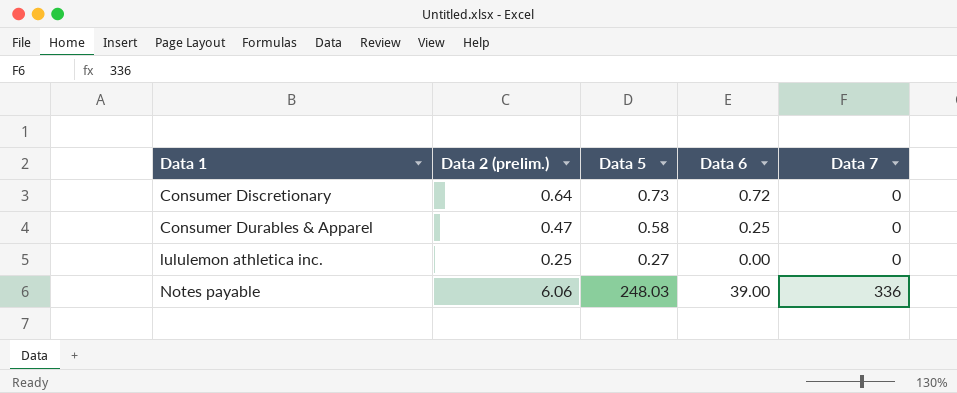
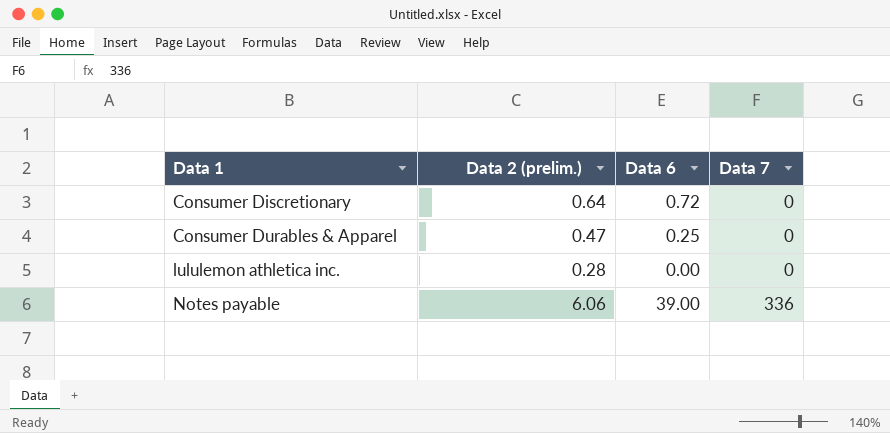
column Data 5 | position: 3 -> none
lululemon athletica inc. | Data 2 (prelim.): 0.25 -> 0.28

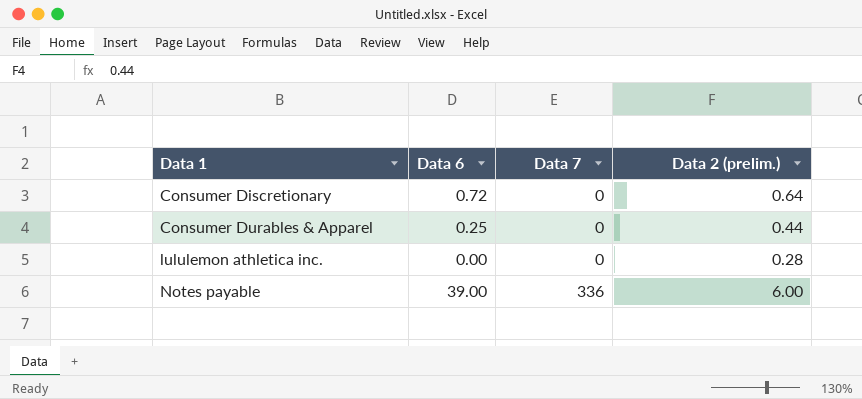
column Data 2 (prelim.) | position: 2 -> 4
Consumer Durables & Apparel | Data 2 (prelim.): 0.47 -> 0.44
Notes payable | Data 2 (prelim.): 6.06 -> 6.00

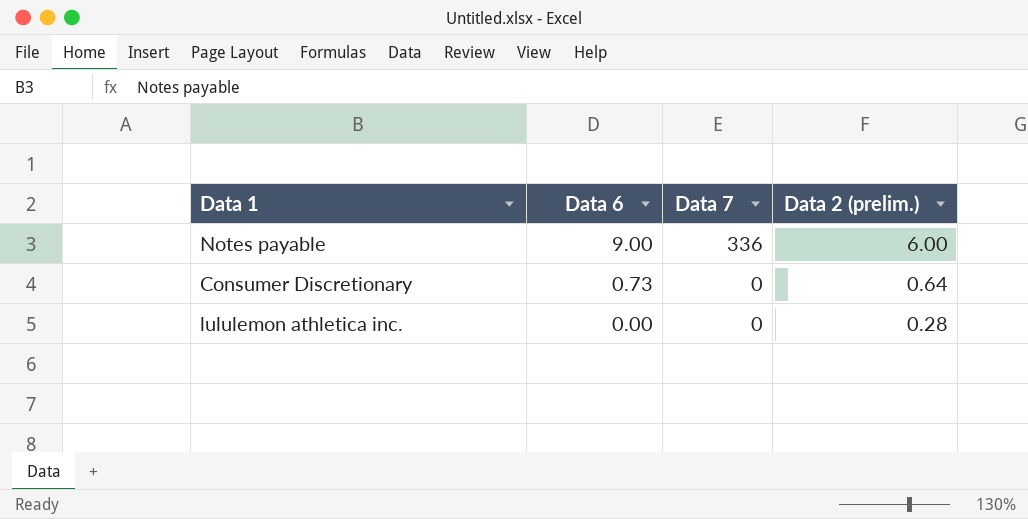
row order: Data 1 ascending -> Data 6 descending
row Consumer Durables & Apparel: 0.25 | 0 | 0.44 -> none
Notes payable | Data 6: 39.00 -> 9.00
Consumer Discretionary | Data 6: 0.72 -> 0.73

